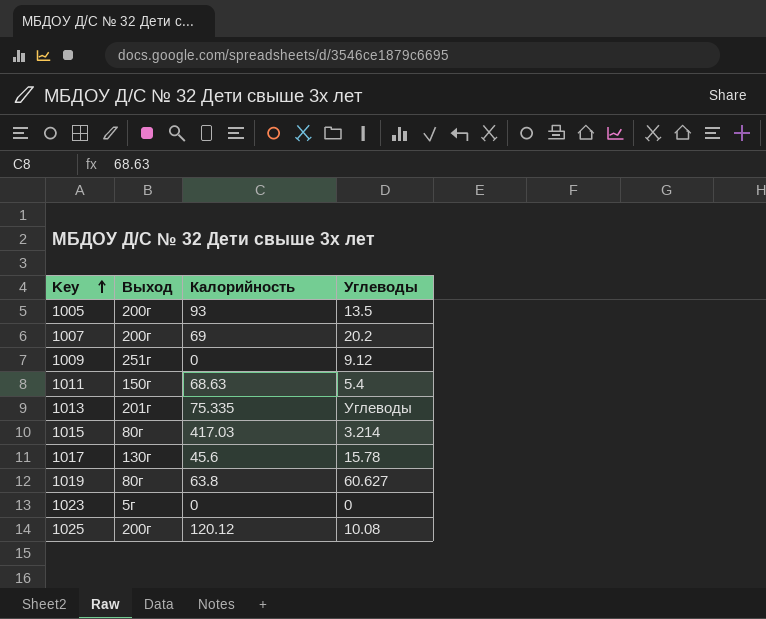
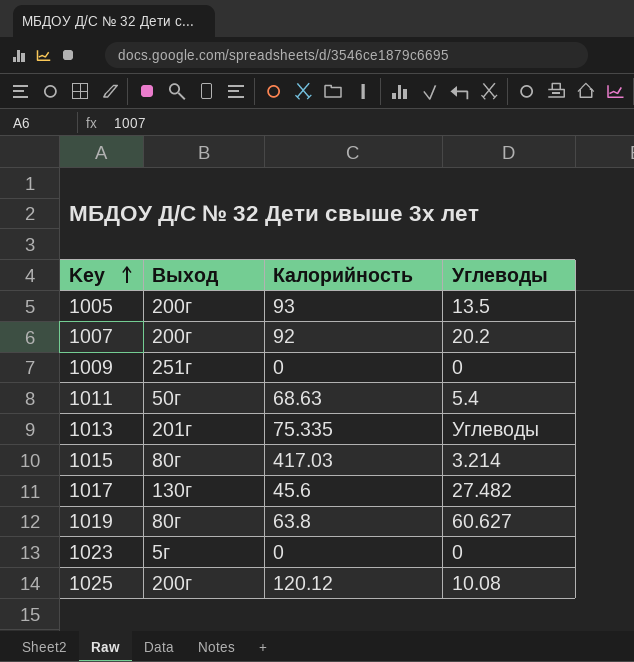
1007 | Калорийность: 69 -> 92
1009 | Углеводы: 9.12 -> 0
1011 | Выход: 150г -> 50г
1017 | Углеводы: 15.78 -> 27.482

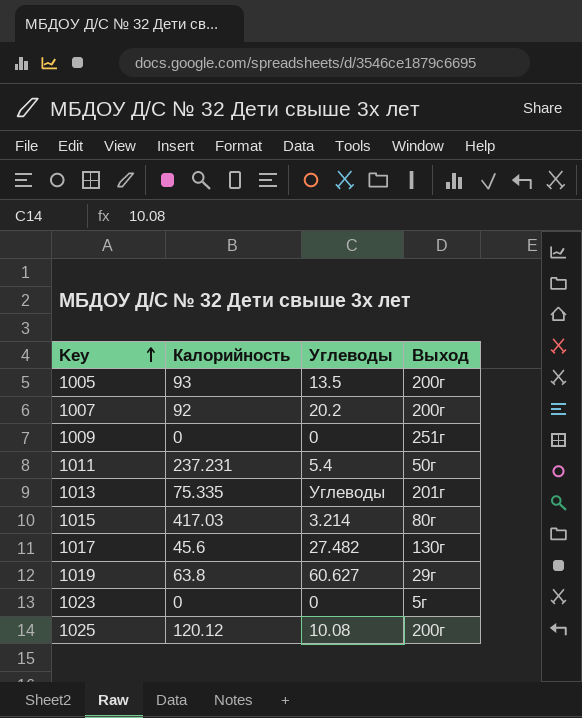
column Выход | position: 2 -> 4
1011 | Калорийность: 68.63 -> 237.231
1019 | Выход: 80г -> 29г

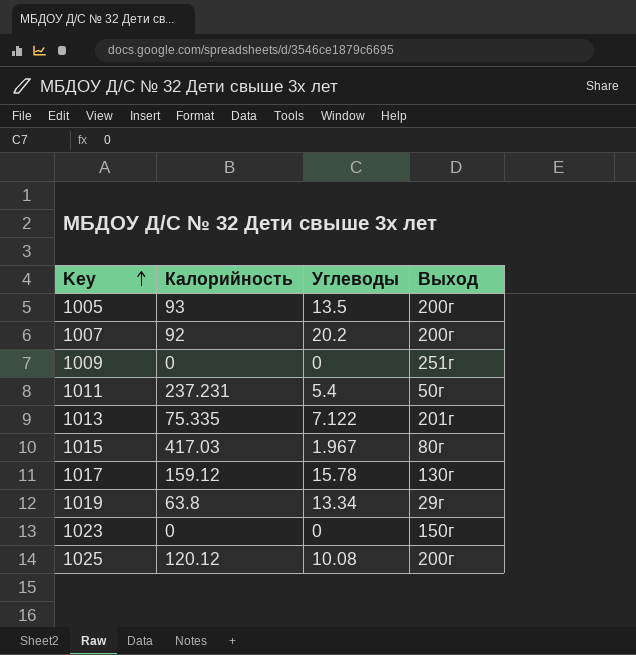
1013 | Углеводы: Углеводы -> 7.122
1015 | Углеводы: 3.214 -> 1.967
1017 | Калорийность: 45.6 -> 159.12
1017 | Углеводы: 27.482 -> 15.78
1019 | Углеводы: 60.627 -> 13.34
1023 | Выход: 5г -> 150г

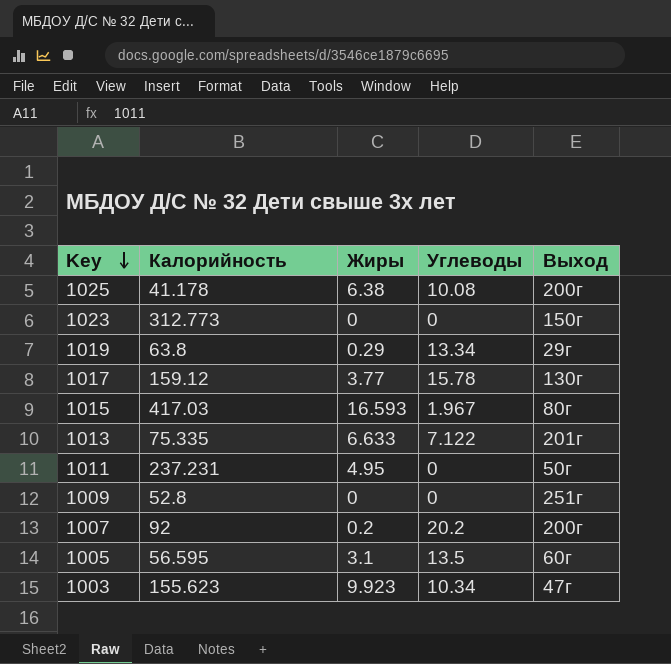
row order: Key ascending -> Key descending
column Жиры | position: none -> 3
1025 | Калорийность: 120.12 -> 41.178
1023 | Калорийность: 0 -> 312.773
1011 | Углеводы: 5.4 -> 0
1009 | Калорийность: 0 -> 52.8
1005 | Калорийность: 93 -> 56.595
1005 | Выход: 200г -> 60г
row 1003: none -> 155.623 | 9.923 | 10.34 | 47г

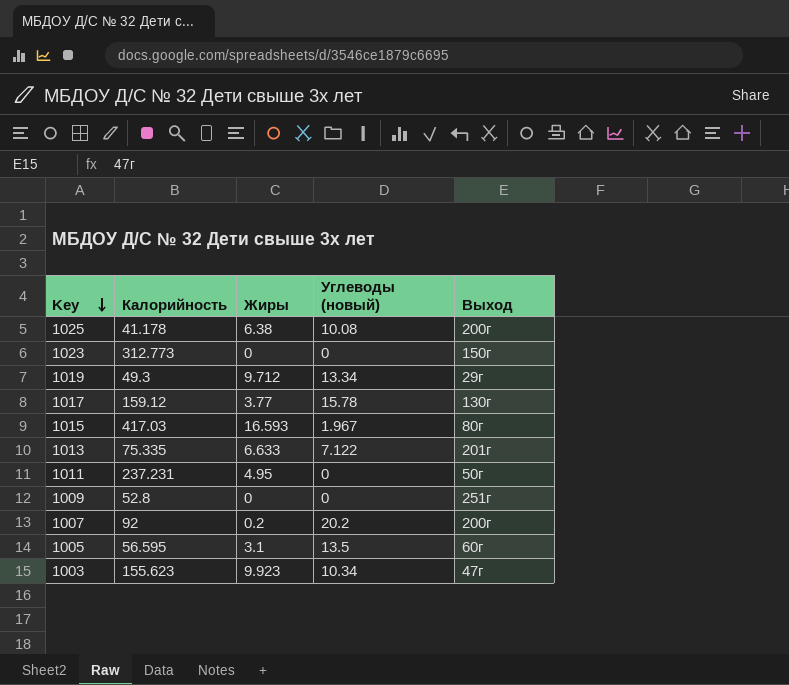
column name: Углеводы -> Углеводы (новый)
1019 | Калорийность: 63.8 -> 49.3
1019 | Жиры: 0.29 -> 9.712

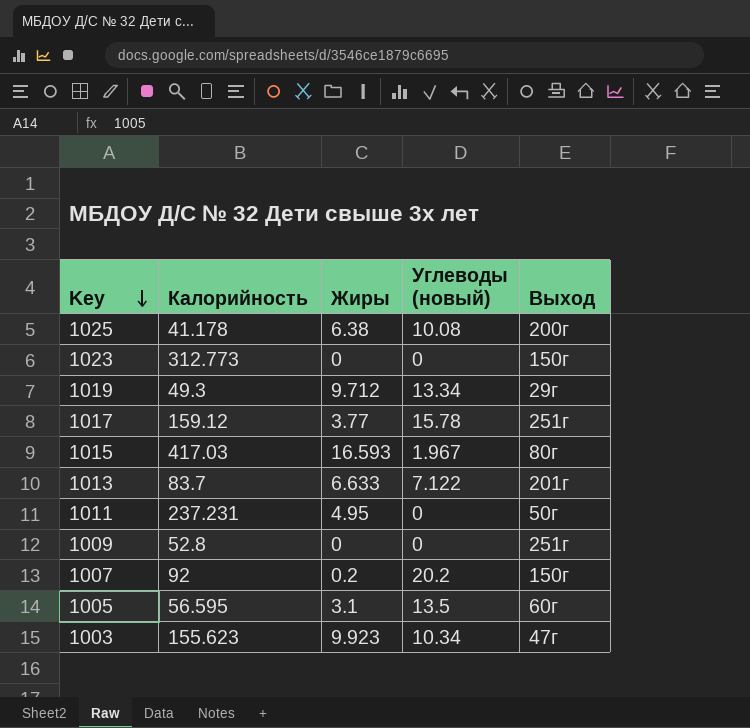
1017 | Выход: 130г -> 251г
1013 | Калорийность: 75.335 -> 83.7
1007 | Выход: 200г -> 150г

